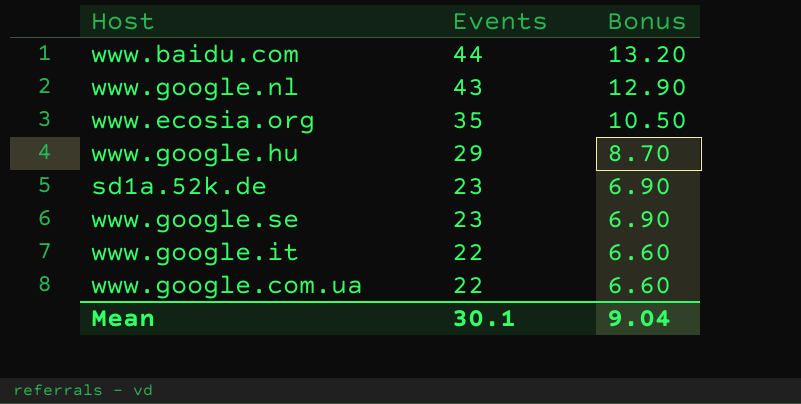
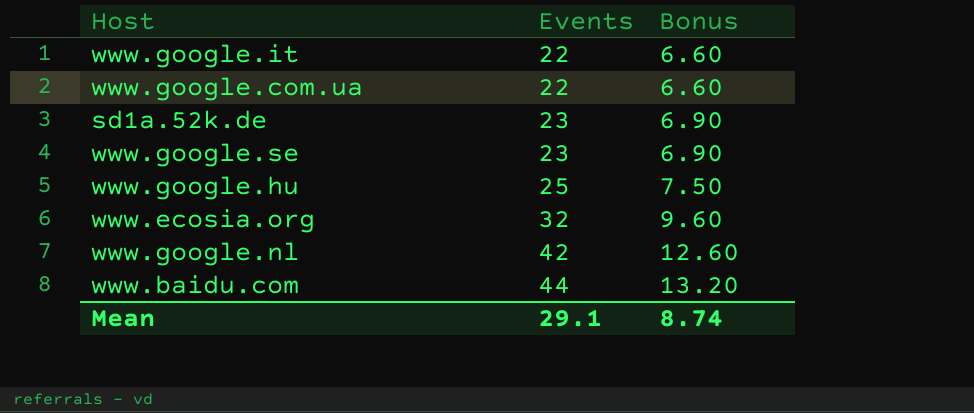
row order: Events descending -> Events ascending
www.google.hu | Events: 29 -> 25
www.google.hu | Bonus: 8.70 -> 7.50
www.ecosia.org | Events: 35 -> 32
www.ecosia.org | Bonus: 10.50 -> 9.60
www.google.nl | Events: 43 -> 42
www.google.nl | Bonus: 12.90 -> 12.60
Mean | Events: 30.1 -> 29.1
Mean | Bonus: 9.04 -> 8.74

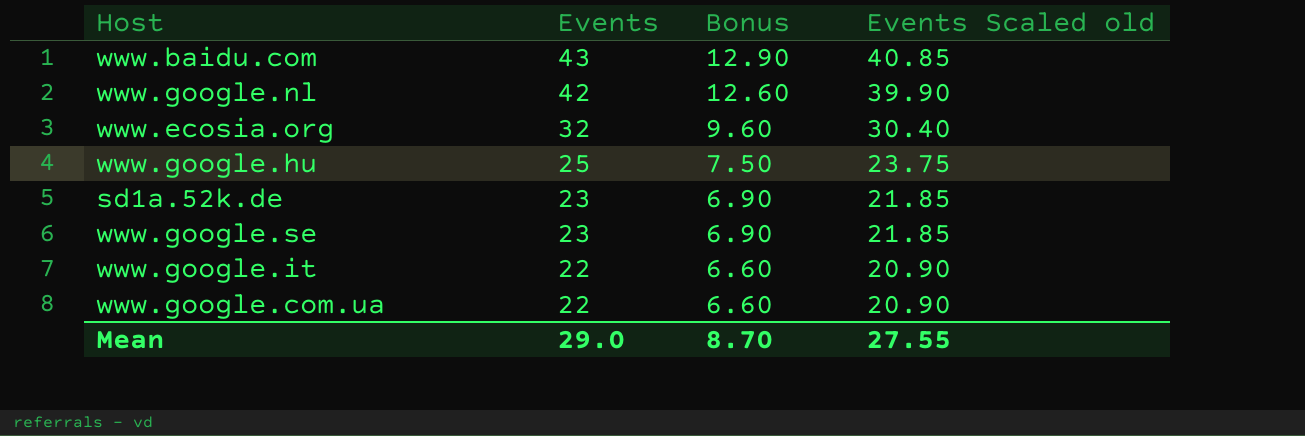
row order: Events ascending -> Events descending
column Events Scaled old | formula: none -> [Events] * 0.95
www.baidu.com | Events: 44 -> 43
www.baidu.com | Bonus: 13.20 -> 12.90
Mean | Events: 29.1 -> 29.0
Mean | Bonus: 8.74 -> 8.70

